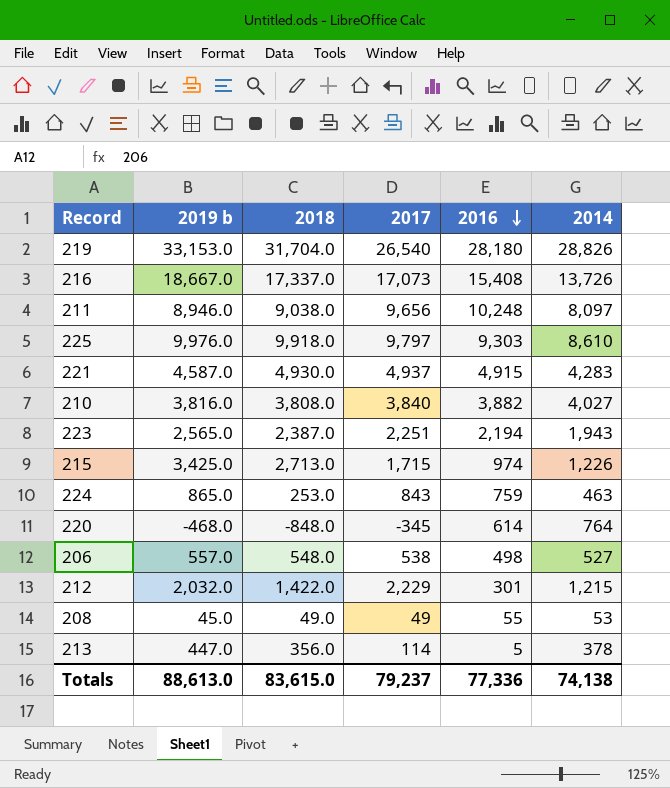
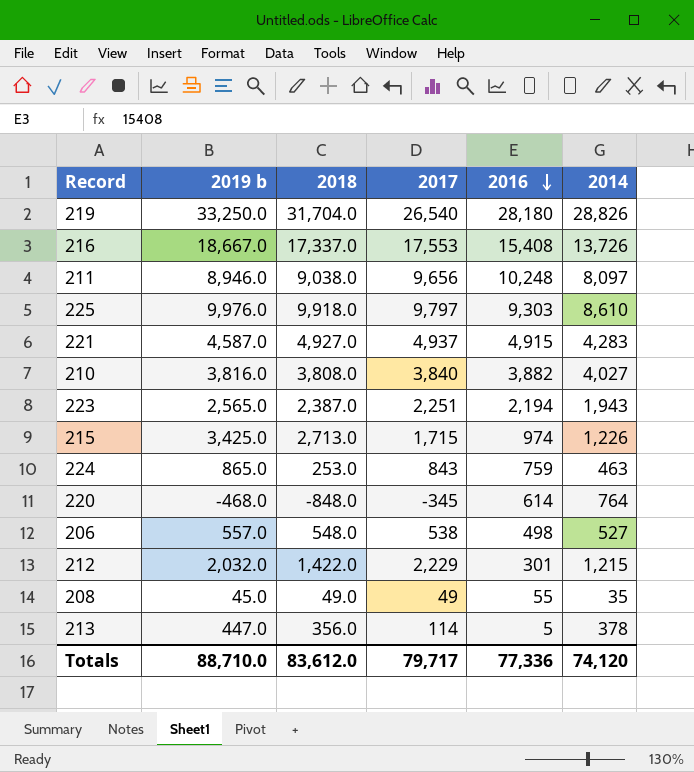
219 | 2019 b: 33,153.0 -> 33,250.0
216 | 2017: 17,073 -> 17,553
221 | 2018: 4,930.0 -> 4,927.0
208 | 2014: 53 -> 35
Totals | 2019 b: 88,613.0 -> 88,710.0
Totals | 2018: 83,615.0 -> 83,612.0
Totals | 2017: 79,237 -> 79,717
Totals | 2014: 74,138 -> 74,120

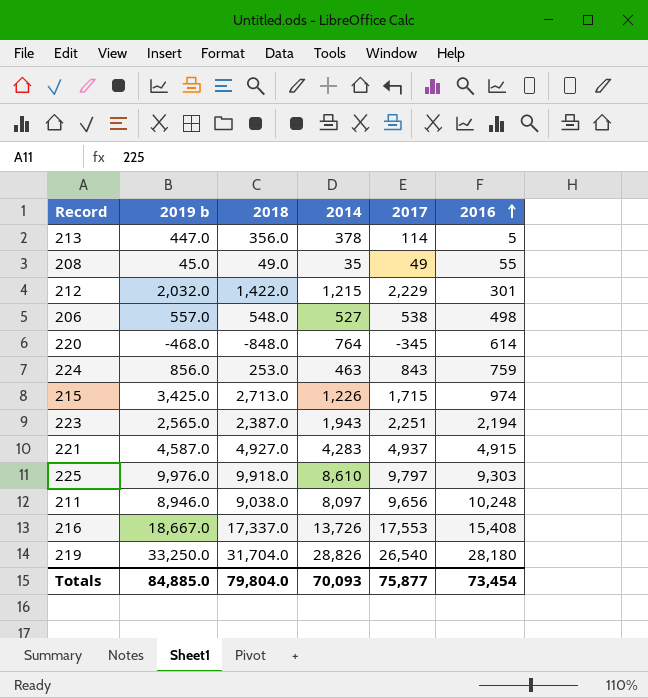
row order: 2016 descending -> 2016 ascending
column 2014 | position: 6 -> 4
row 210: 3,816.0 | 3,808.0 | 3,840 | 3,882 | 4,027 -> none
224 | 2019 b: 865.0 -> 856.0
Totals | 2019 b: 88,710.0 -> 84,885.0
Totals | 2018: 83,612.0 -> 79,804.0
Totals | 2014: 74,120 -> 70,093
Totals | 2017: 79,717 -> 75,877
Totals | 2016: 77,336 -> 73,454

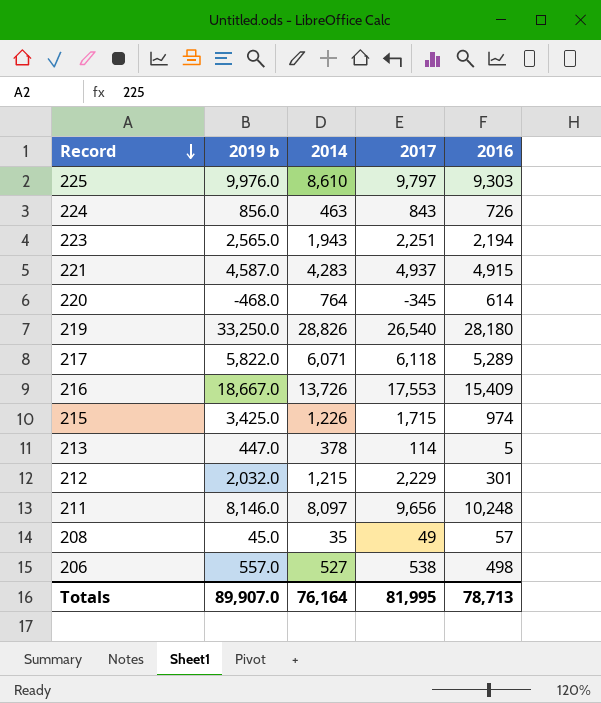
row order: 2016 ascending -> Record descending
column 2018 | position: 3 -> none
224 | 2016: 759 -> 726
row 217: none -> 5,822.0 | 6,071 | 6,118 | 5,289
216 | 2016: 15,408 -> 15,409
211 | 2019 b: 8,946.0 -> 8,146.0
208 | 2016: 55 -> 57
Totals | 2019 b: 84,885.0 -> 89,907.0
Totals | 2014: 70,093 -> 76,164
Totals | 2017: 75,877 -> 81,995
Totals | 2016: 73,454 -> 78,713

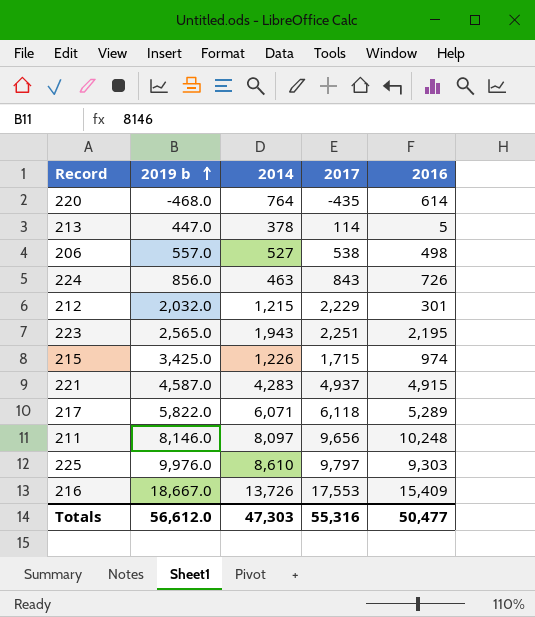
row order: Record descending -> 2019 b ascending
row 219: 33,250.0 | 28,826 | 26,540 | 28,180 -> none
row 208: 45.0 | 35 | 49 | 57 -> none
220 | 2017: -345 -> -435
223 | 2016: 2,194 -> 2,195
Totals | 2019 b: 89,907.0 -> 56,612.0
Totals | 2014: 76,164 -> 47,303
Totals | 2017: 81,995 -> 55,316
Totals | 2016: 78,713 -> 50,477

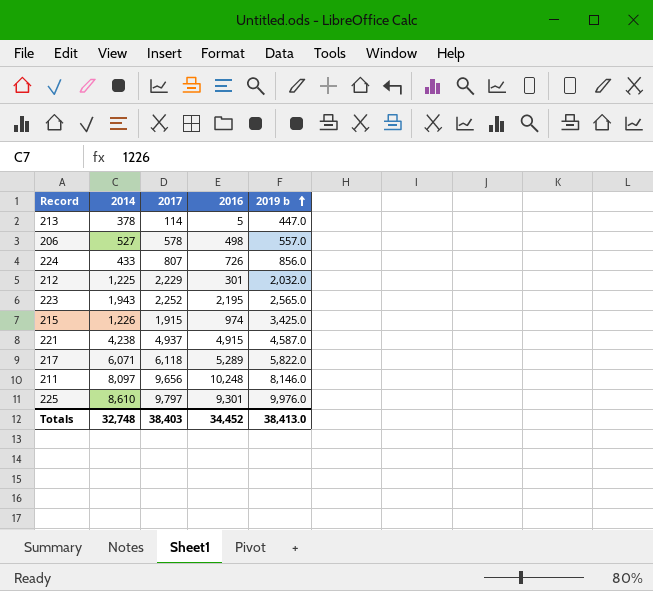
column 2019 b | position: 2 -> 5
row 220: -468.0 | 764 | -435 | 614 -> none
row 216: 18,667.0 | 13,726 | 17,553 | 15,409 -> none
206 | 2017: 538 -> 578
224 | 2014: 463 -> 433
224 | 2017: 843 -> 807
212 | 2014: 1,215 -> 1,225
223 | 2017: 2,251 -> 2,252
215 | 2017: 1,715 -> 1,915
221 | 2014: 4,283 -> 4,238
225 | 2016: 9,303 -> 9,301
Totals | 2014: 47,303 -> 32,748
Totals | 2017: 55,316 -> 38,403
Totals | 2016: 50,477 -> 34,452
Totals | 2019 b: 56,612.0 -> 38,413.0

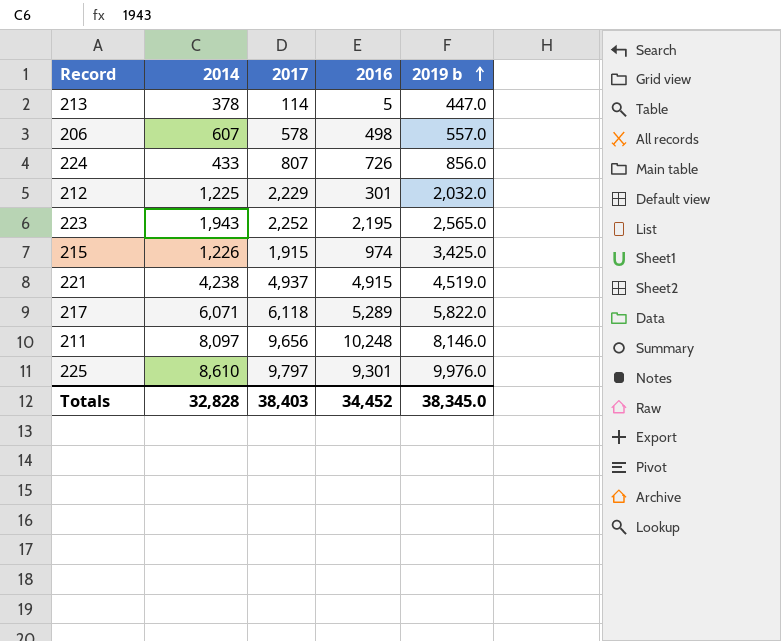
206 | 2014: 527 -> 607
221 | 2019 b: 4,587.0 -> 4,519.0
Totals | 2014: 32,748 -> 32,828
Totals | 2019 b: 38,413.0 -> 38,345.0

